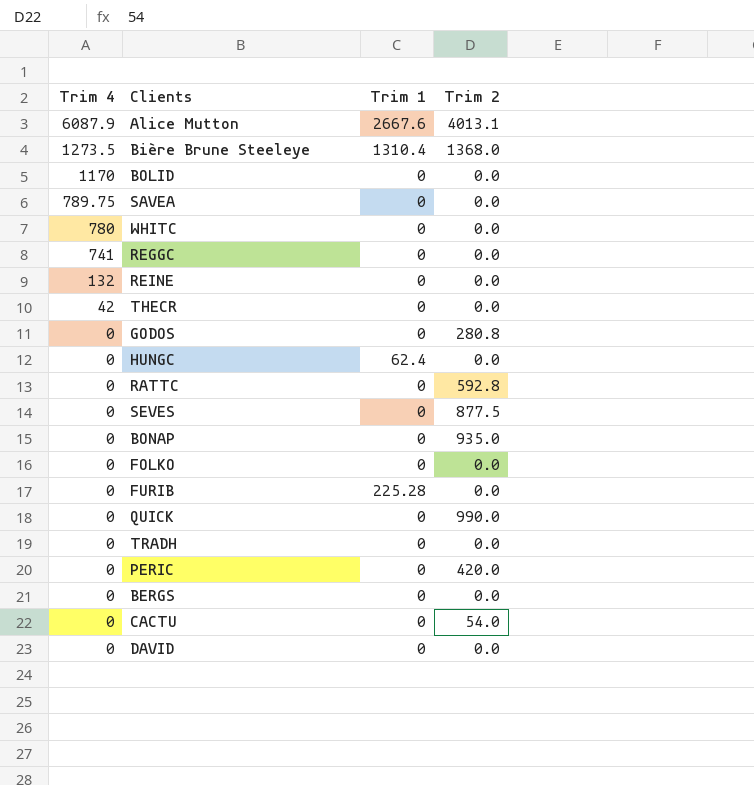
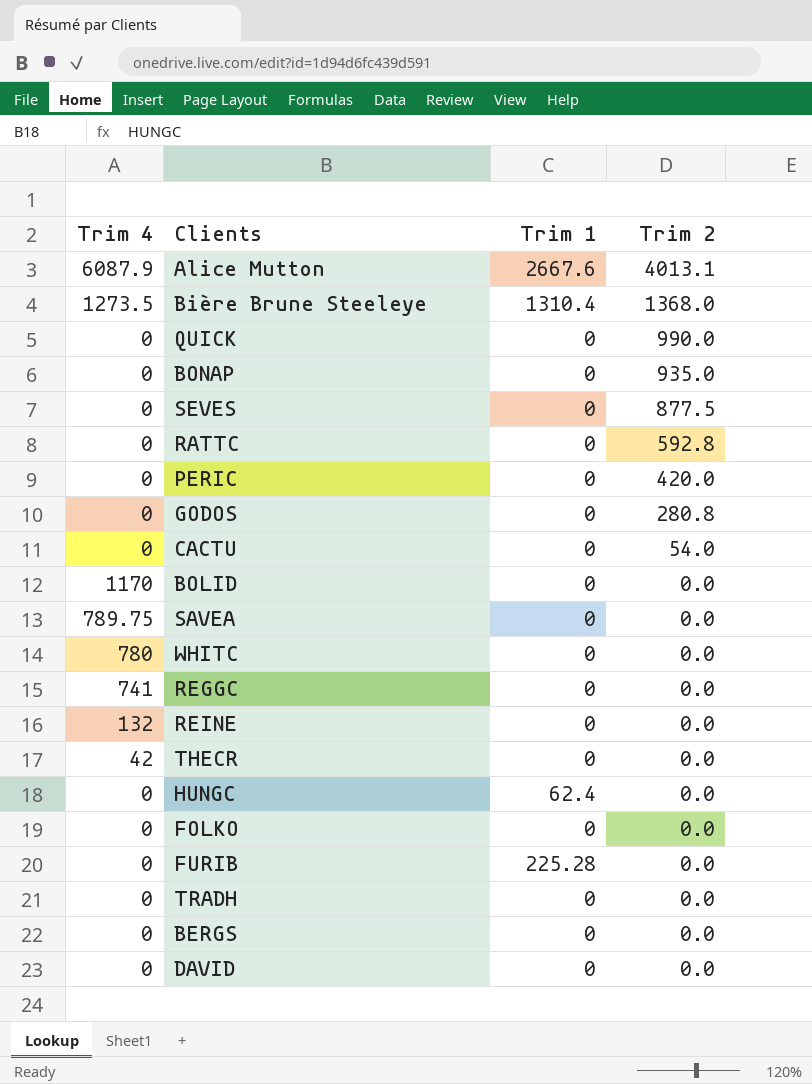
row order: Trim 4 descending -> Trim 2 descending

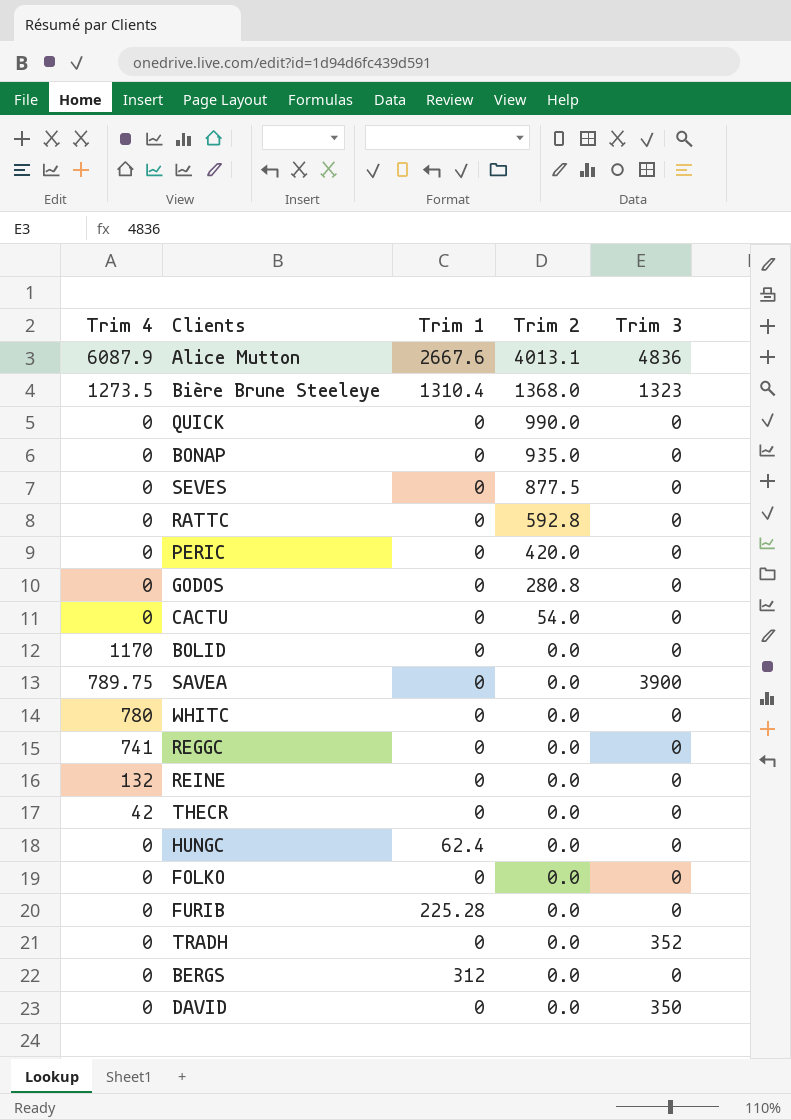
column Trim 3 | position: none -> 5
BERGS | Trim 1: 0 -> 312

